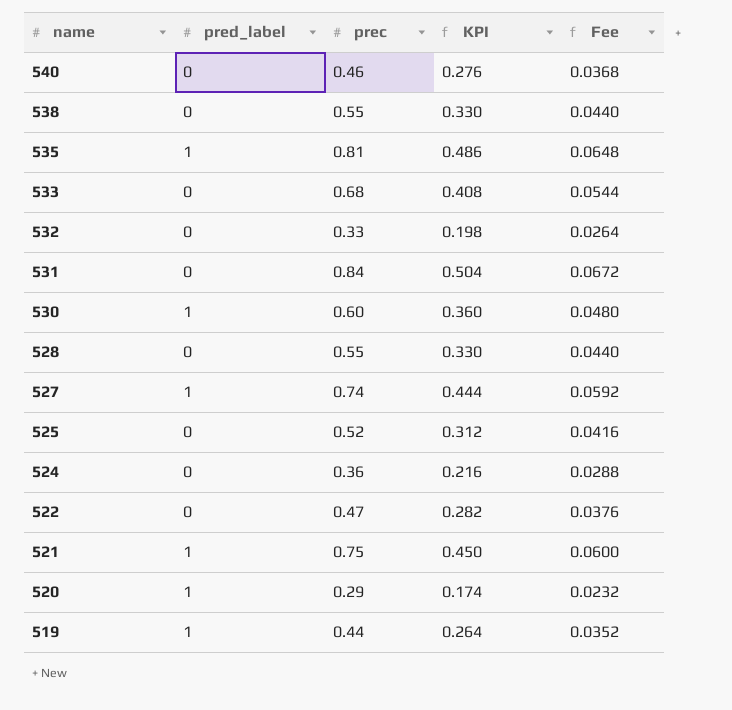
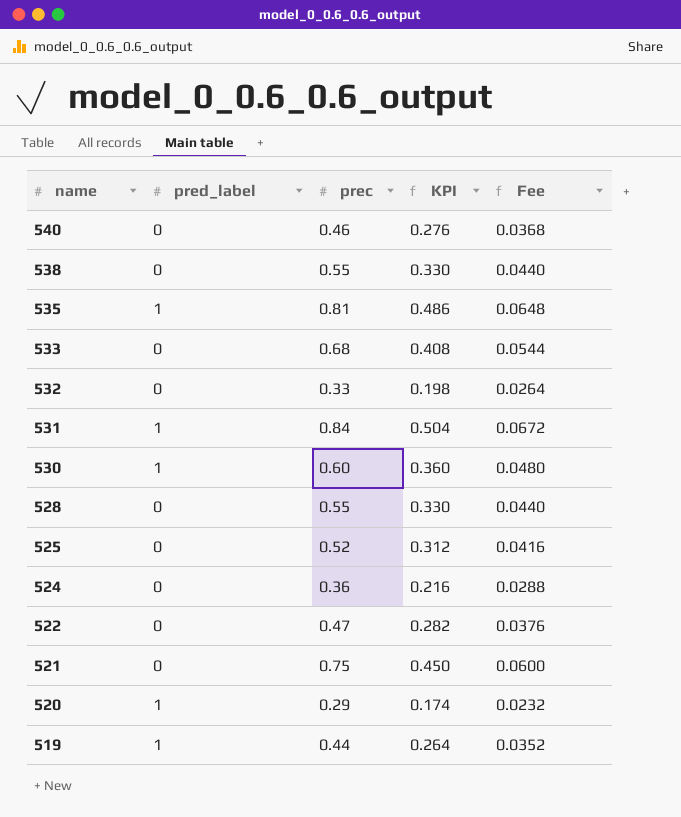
row 527: 1 | 0.74 | 0.444 | 0.0592 -> none
531 | pred_label: 0 -> 1
521 | pred_label: 1 -> 0

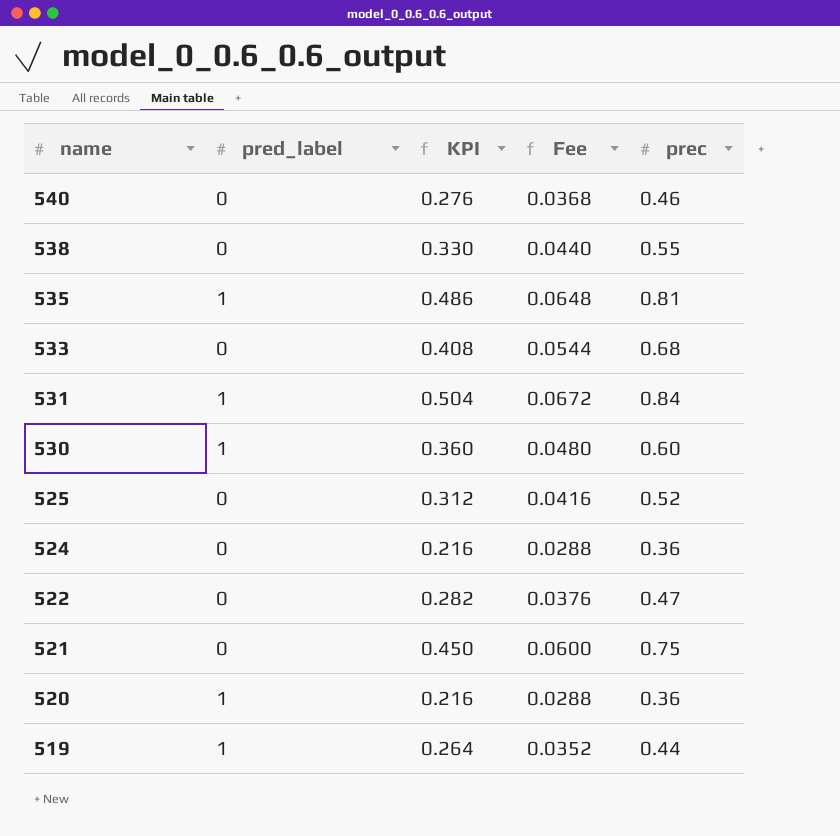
column prec | position: 3 -> 5
row 532: 0 | 0.33 | 0.198 | 0.0264 -> none
row 528: 0 | 0.55 | 0.330 | 0.0440 -> none
520 | KPI: 0.174 -> 0.216
520 | Fee: 0.0232 -> 0.0288
520 | prec: 0.29 -> 0.36

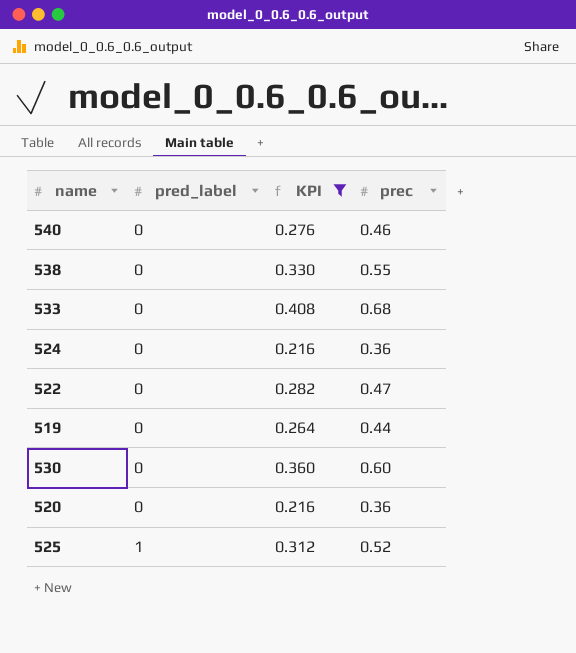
filter: none -> KPI <= 0.408
row order: name descending -> pred_label ascending
column Fee | formula: [prec] * 0.08 -> none
519 | pred_label: 1 -> 0
530 | pred_label: 1 -> 0
520 | pred_label: 1 -> 0
525 | pred_label: 0 -> 1

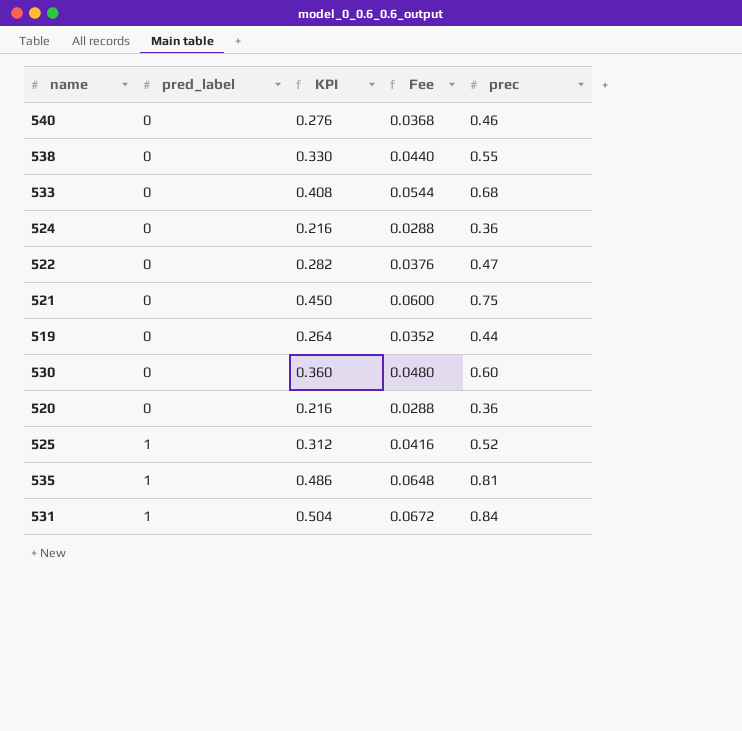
filter: KPI <= 0.408 -> none
column Fee | formula: none -> [prec] * 0.08

